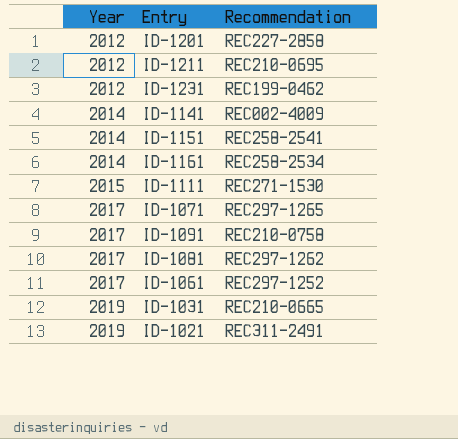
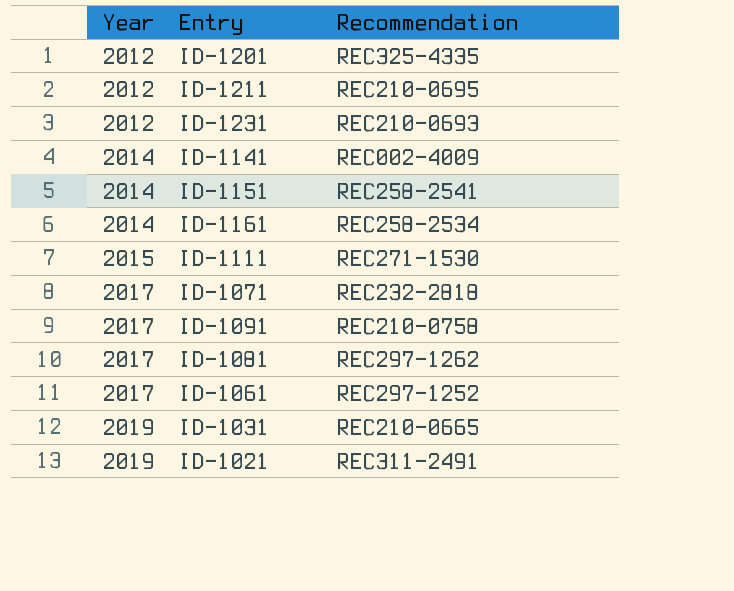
ID-1201 | Recommendation: REC227-2858 -> REC325-4335
ID-1231 | Recommendation: REC199-0462 -> REC210-0693
ID-1071 | Recommendation: REC297-1265 -> REC232-2818

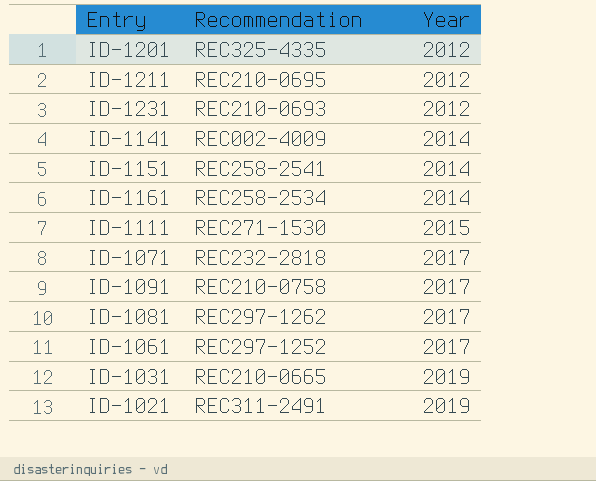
column Year | position: 1 -> 3

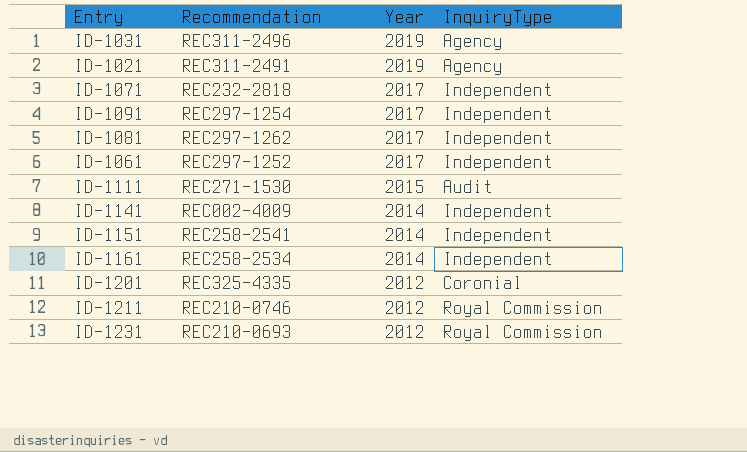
row order: Year ascending -> Year descending
column InquiryType | position: none -> 4
ID-1031 | Recommendation: REC210-0665 -> REC311-2496
ID-1091 | Recommendation: REC210-0758 -> REC297-1254
ID-1211 | Recommendation: REC210-0695 -> REC210-0746

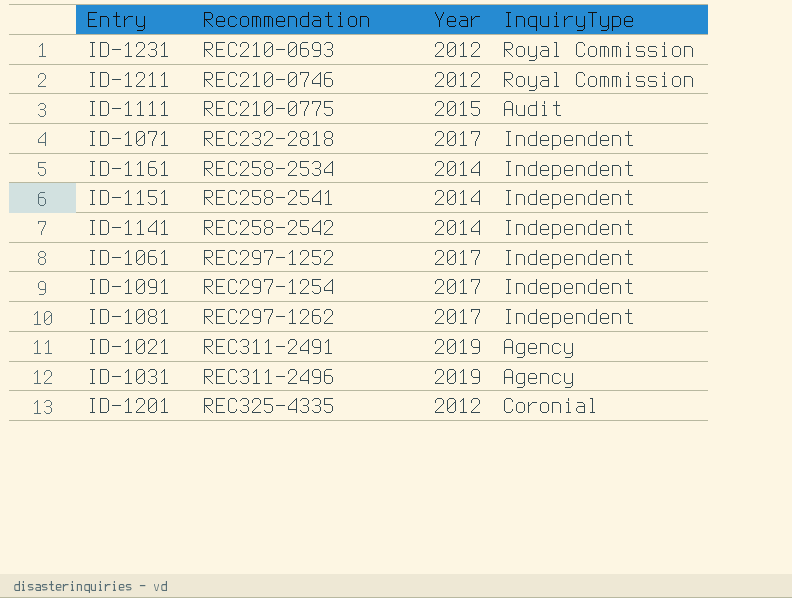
row order: Year descending -> Recommendation ascending
ID-1111 | Recommendation: REC271-1530 -> REC210-0775
ID-1141 | Recommendation: REC002-4009 -> REC258-2542

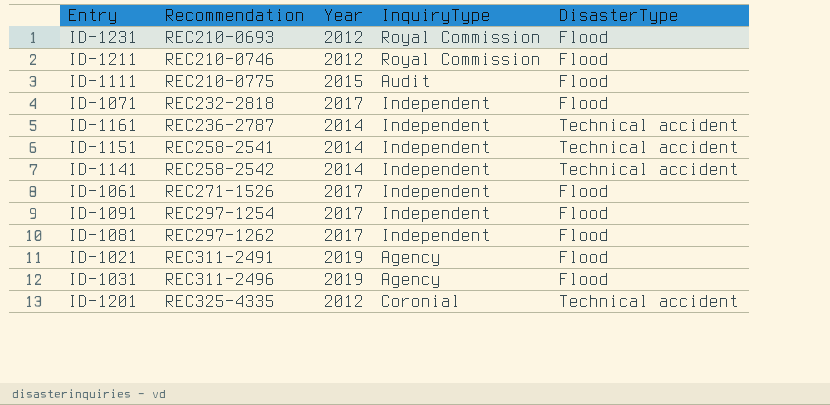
column DisasterType | position: none -> 5
ID-1161 | Recommendation: REC258-2534 -> REC236-2787
ID-1061 | Recommendation: REC297-1252 -> REC271-1526

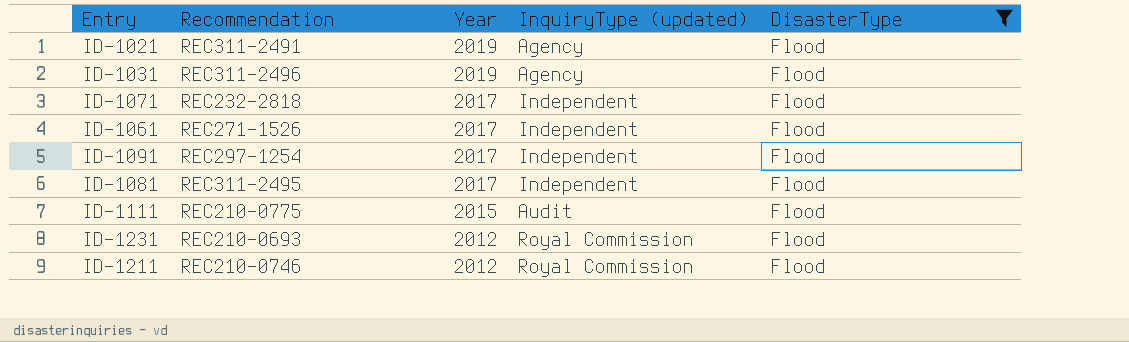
filter: none -> DisasterType = Flood
row order: Recommendation ascending -> Year descending
column name: InquiryType -> InquiryType (updated)
ID-1081 | Recommendation: REC297-1262 -> REC311-2495

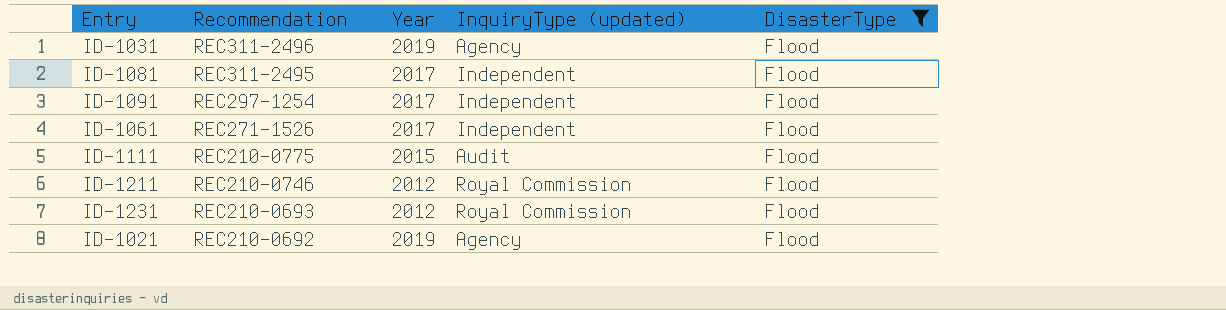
row order: Year descending -> Recommendation descending
row ID-1071: REC232-2818 | 2017 | Independent | Flood -> none
ID-1021 | Recommendation: REC311-2491 -> REC210-0692

